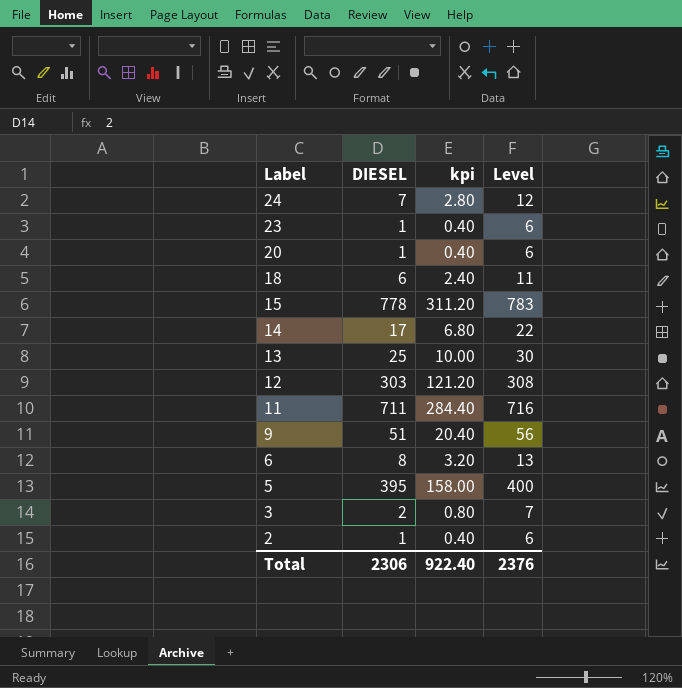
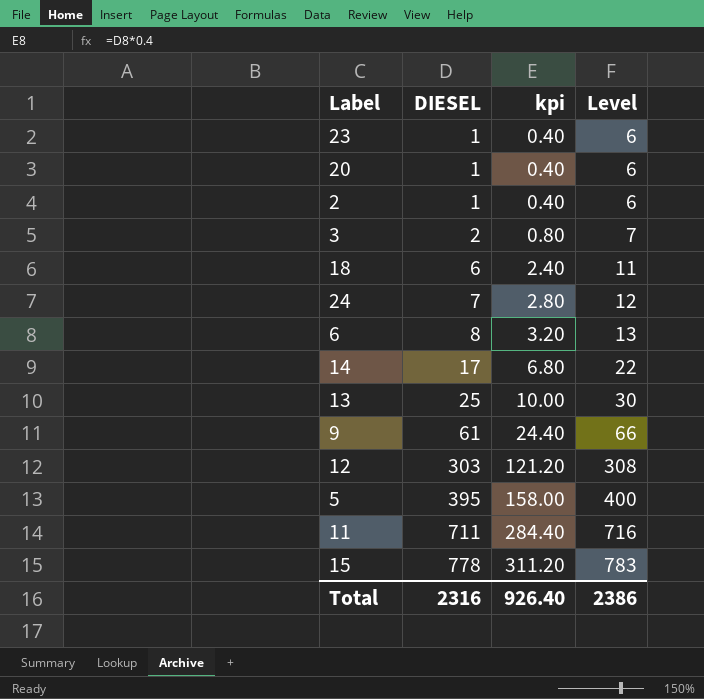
row order: Label descending -> DIESEL ascending
9 | DIESEL: 51 -> 61
9 | kpi: 20.40 -> 24.40
9 | Level: 56 -> 66
Total | DIESEL: 2306 -> 2316
Total | kpi: 922.40 -> 926.40
Total | Level: 2376 -> 2386

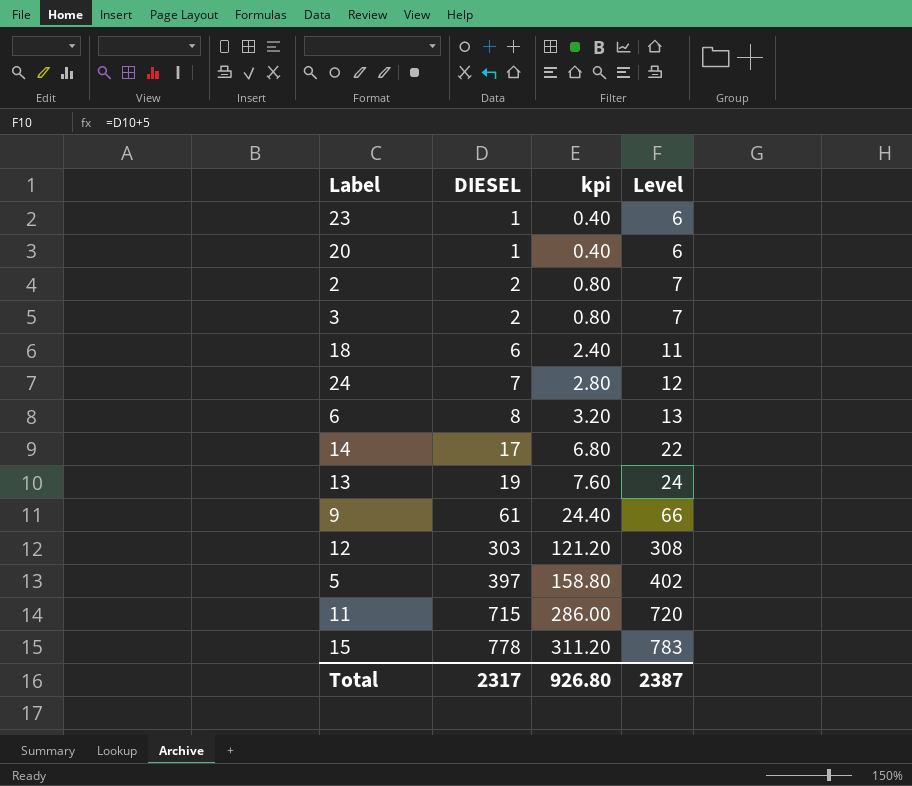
2 | DIESEL: 1 -> 2
2 | kpi: 0.40 -> 0.80
2 | Level: 6 -> 7
13 | DIESEL: 25 -> 19
13 | kpi: 10.00 -> 7.60
13 | Level: 30 -> 24
5 | DIESEL: 395 -> 397
5 | kpi: 158.00 -> 158.80
5 | Level: 400 -> 402
11 | DIESEL: 711 -> 715
11 | kpi: 284.40 -> 286.00
11 | Level: 716 -> 720
Total | DIESEL: 2316 -> 2317
Total | kpi: 926.40 -> 926.80
Total | Level: 2386 -> 2387

